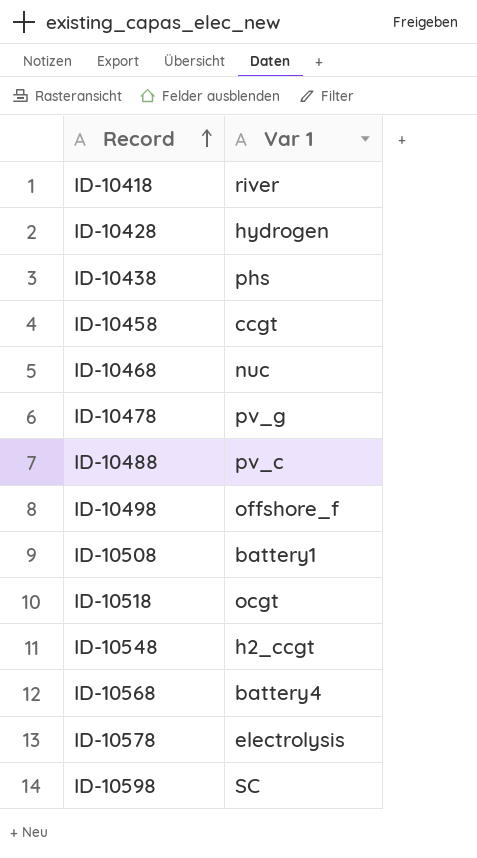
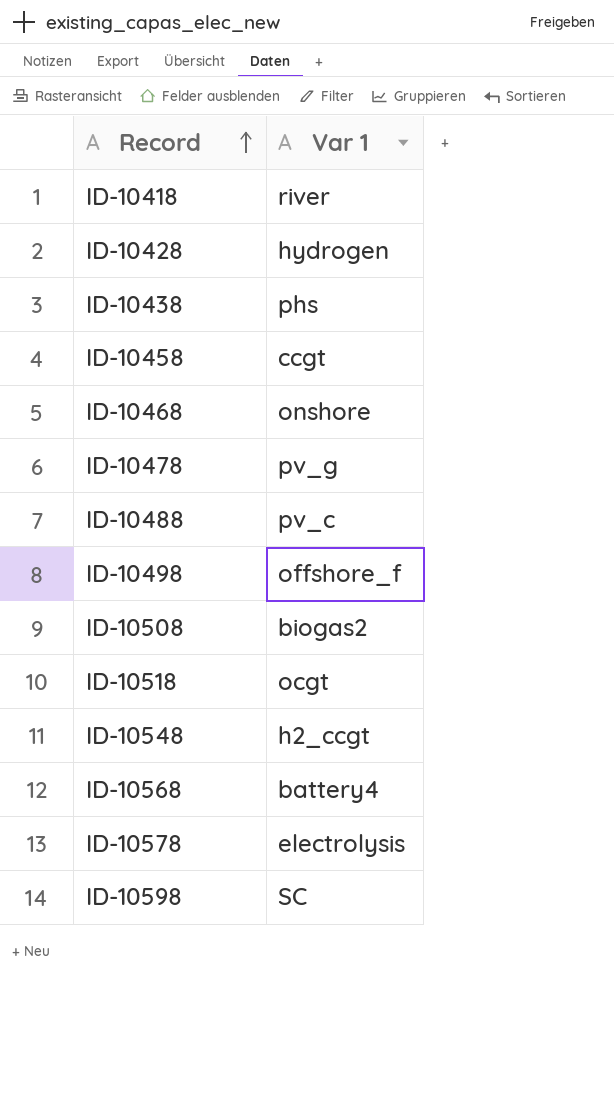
ID-10468 | Var 1: nuc -> onshore
ID-10508 | Var 1: battery1 -> biogas2

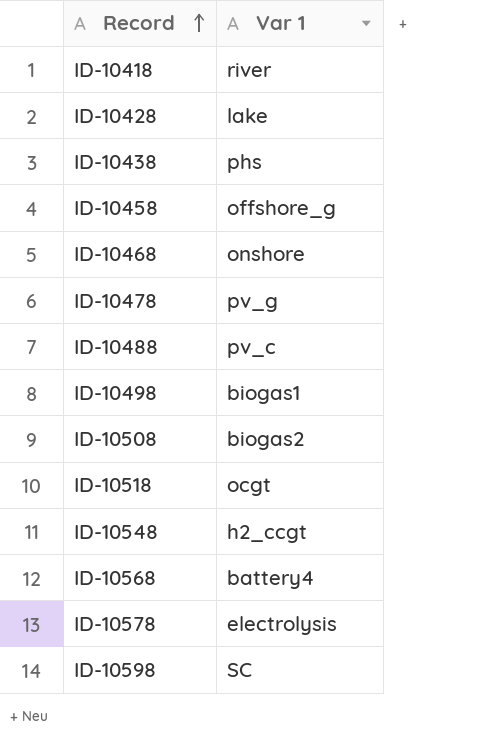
ID-10428 | Var 1: hydrogen -> lake
ID-10458 | Var 1: ccgt -> offshore_g
ID-10498 | Var 1: offshore_f -> biogas1

